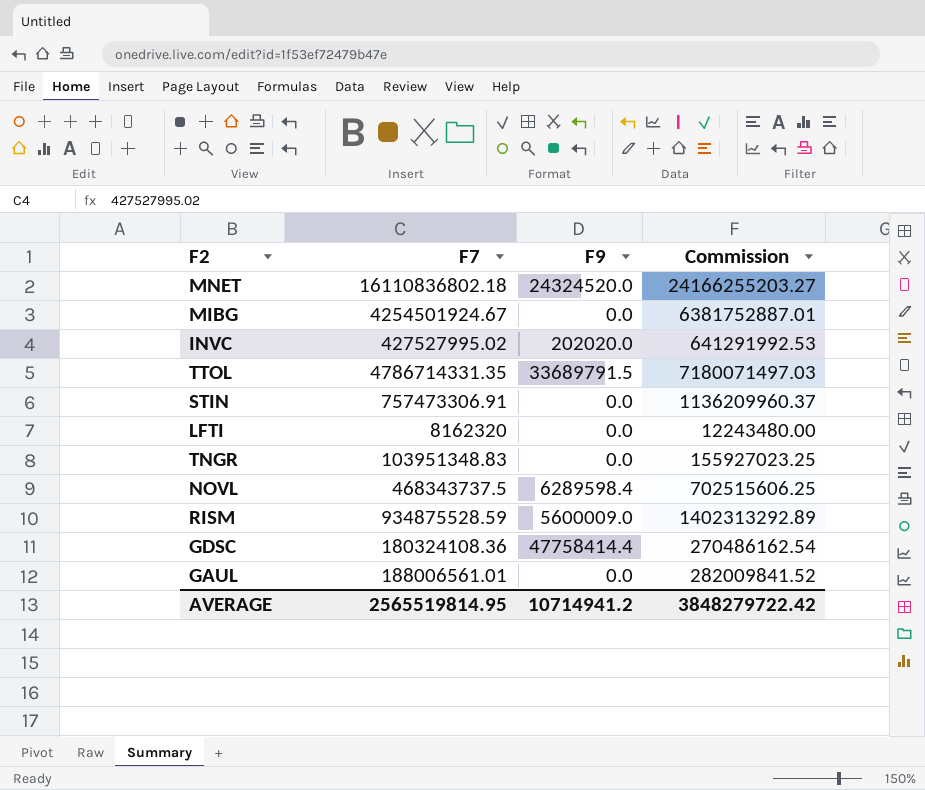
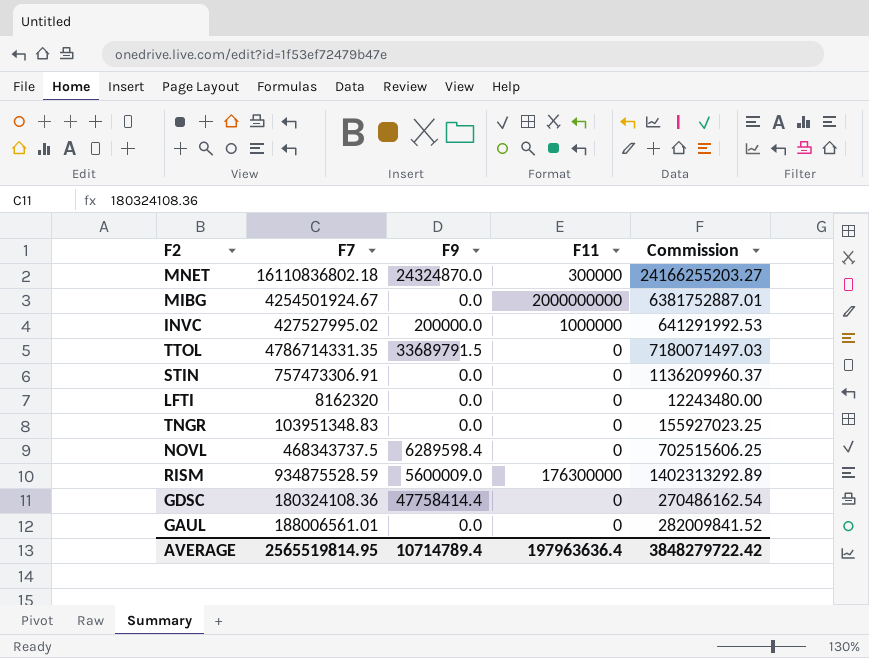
column F11 | position: none -> 4
MNET | F9: 24324520.0 -> 24324870.0
INVC | F9: 202020.0 -> 200000.0
AVERAGE | F9: 10714941.2 -> 10714789.4

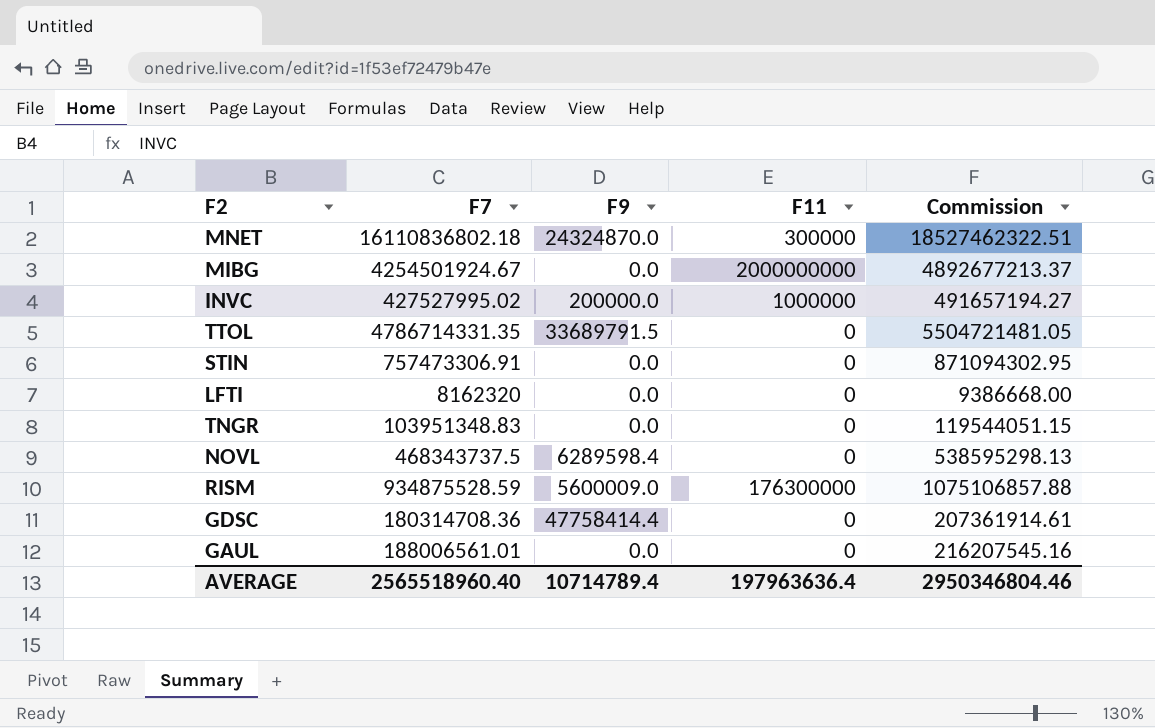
column Commission | formula: [F7] * 1.5 -> [F7] * 1.15
GDSC | F7: 180324108.36 -> 180314708.36
AVERAGE | F7: 2565519814.95 -> 2565518960.40
AVERAGE | Commission: 3848279722.42 -> 2950346804.46

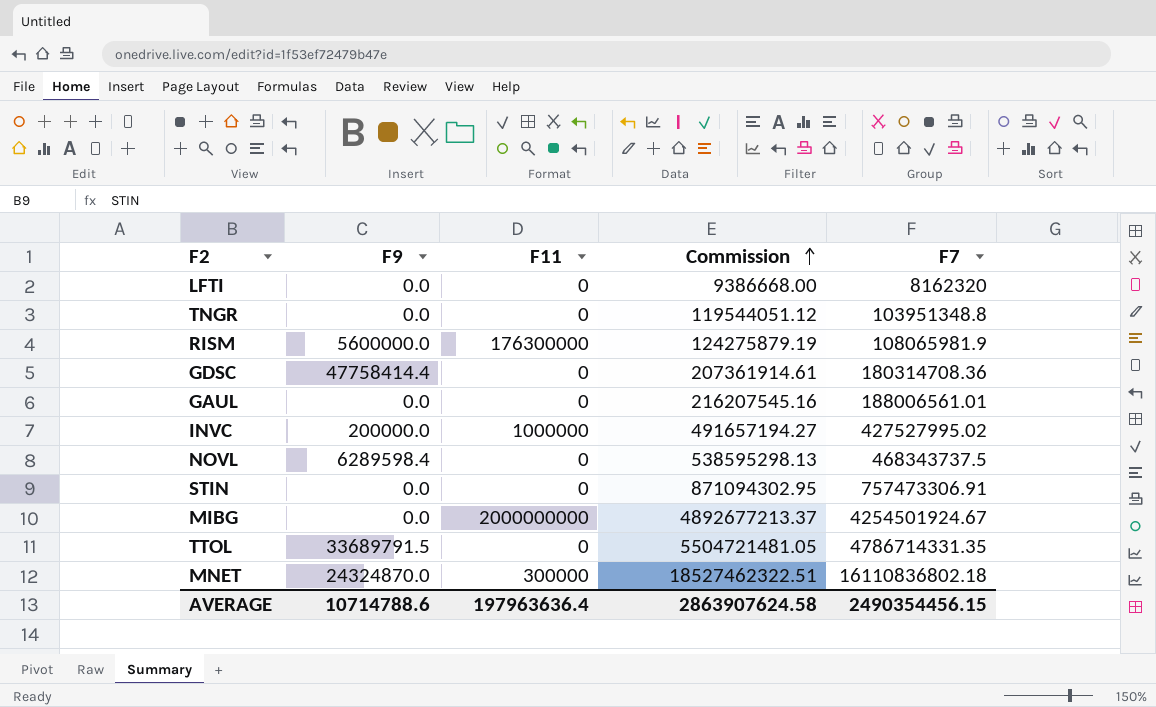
row order: none -> Commission ascending
column F7 | position: 2 -> 5
TNGR | Commission: 119544051.15 -> 119544051.12
TNGR | F7: 103951348.83 -> 103951348.8
RISM | F9: 5600009.0 -> 5600000.0
RISM | Commission: 1075106857.88 -> 124275879.19
RISM | F7: 934875528.59 -> 108065981.9
AVERAGE | F9: 10714789.4 -> 10714788.6
AVERAGE | Commission: 2950346804.46 -> 2863907624.58
AVERAGE | F7: 2565518960.40 -> 2490354456.15

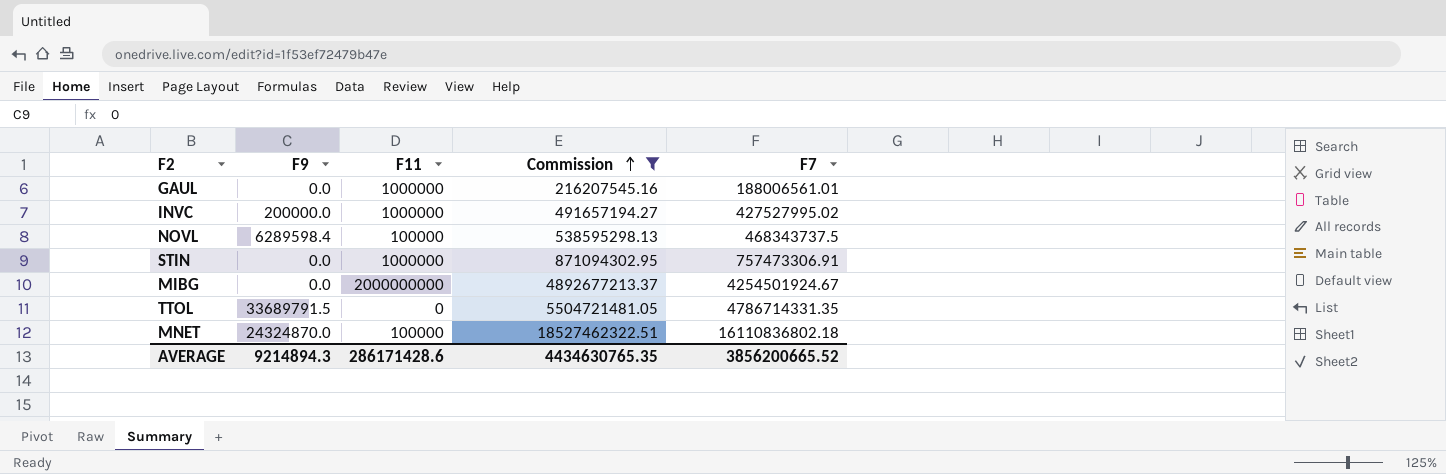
filter: none -> Commission >= 216207545.16
GAUL | F11: 0 -> 1000000
NOVL | F11: 0 -> 100000
STIN | F11: 0 -> 1000000
MNET | F11: 300000 -> 100000
AVERAGE | F9: 10714788.6 -> 9214894.3
AVERAGE | F11: 197963636.4 -> 286171428.6
AVERAGE | Commission: 2863907624.58 -> 4434630765.35
AVERAGE | F7: 2490354456.15 -> 3856200665.52

